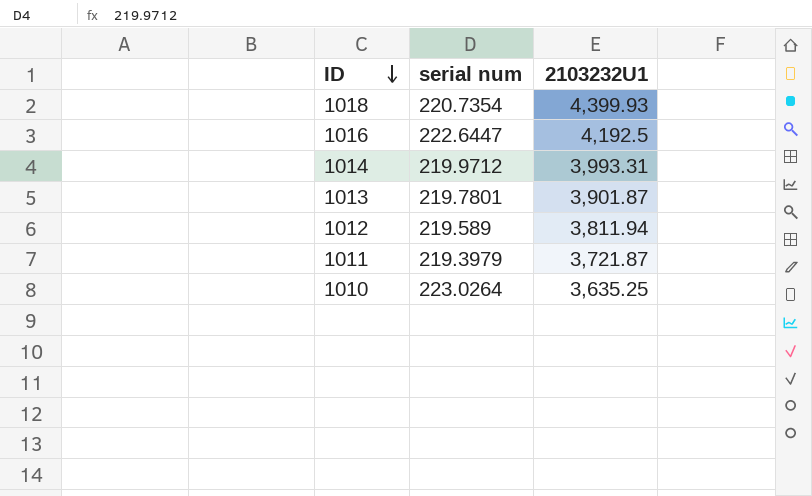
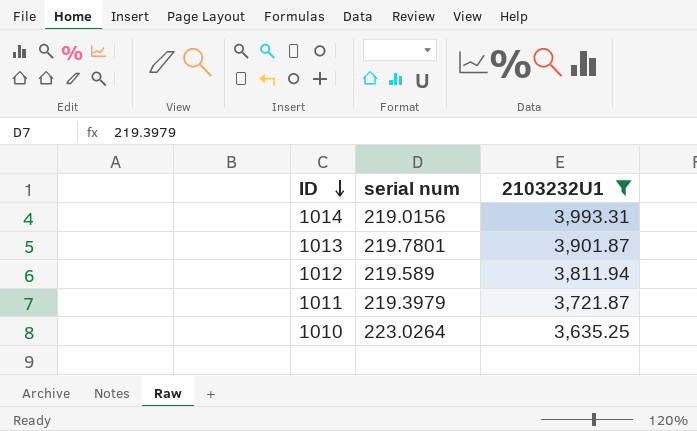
filter: none -> 2103232U1 <= 3,993.31
1014 | serial num: 219.9712 -> 219.0156

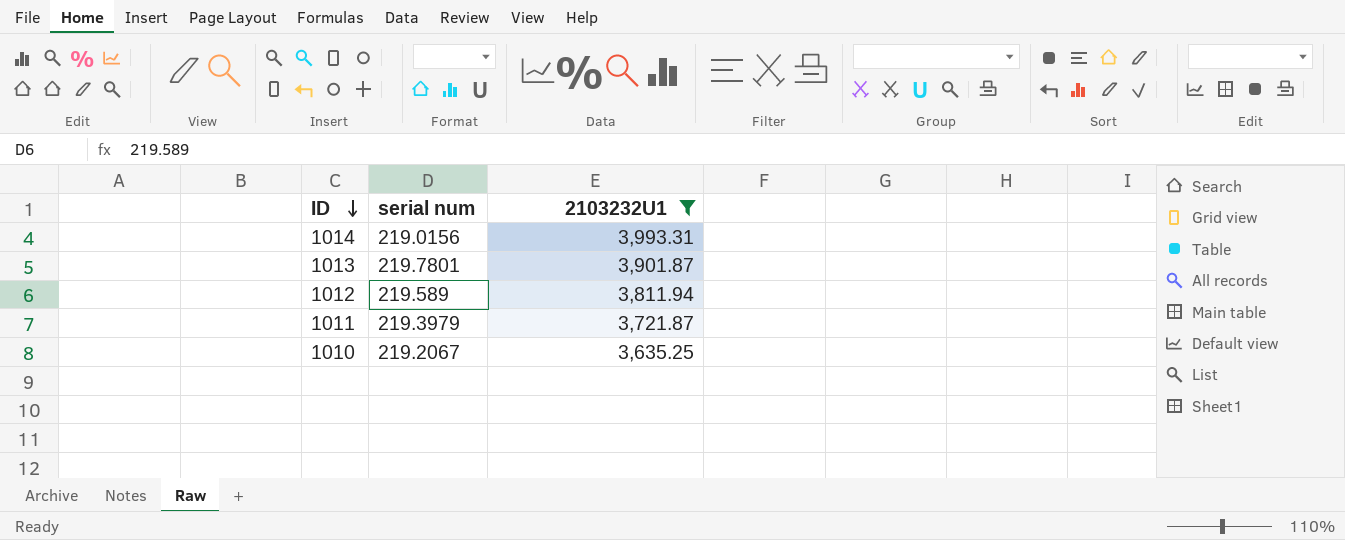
1010 | serial num: 223.0264 -> 219.2067

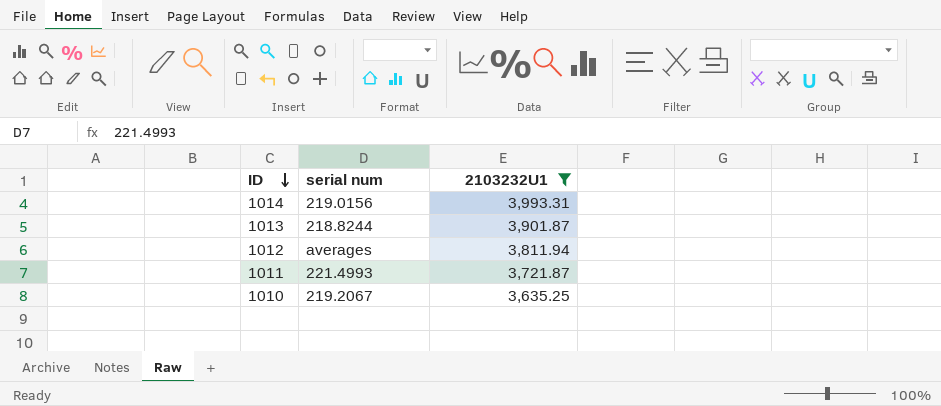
1013 | serial num: 219.7801 -> 218.8244
1012 | serial num: 219.589 -> averages
1011 | serial num: 219.3979 -> 221.4993

